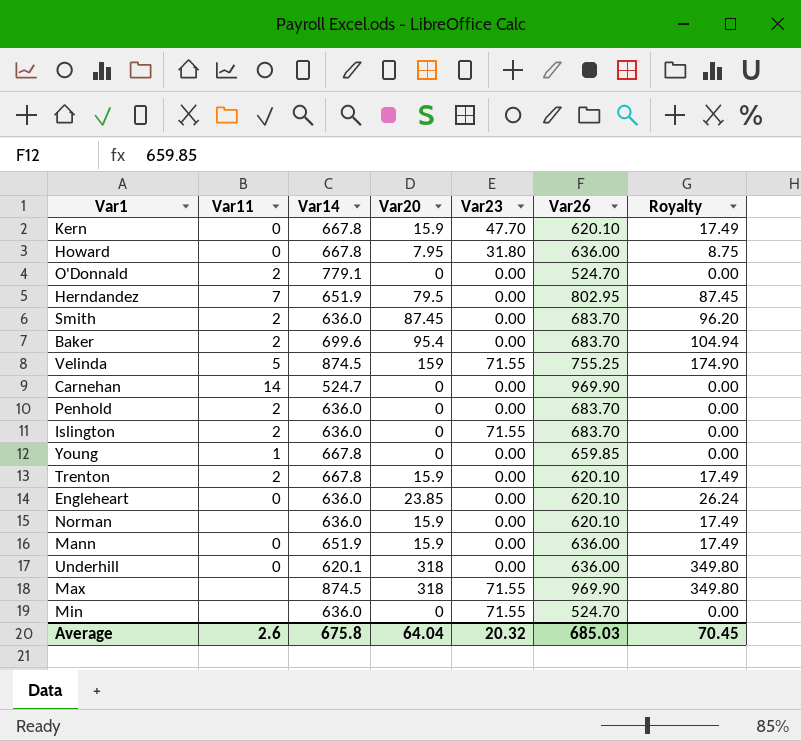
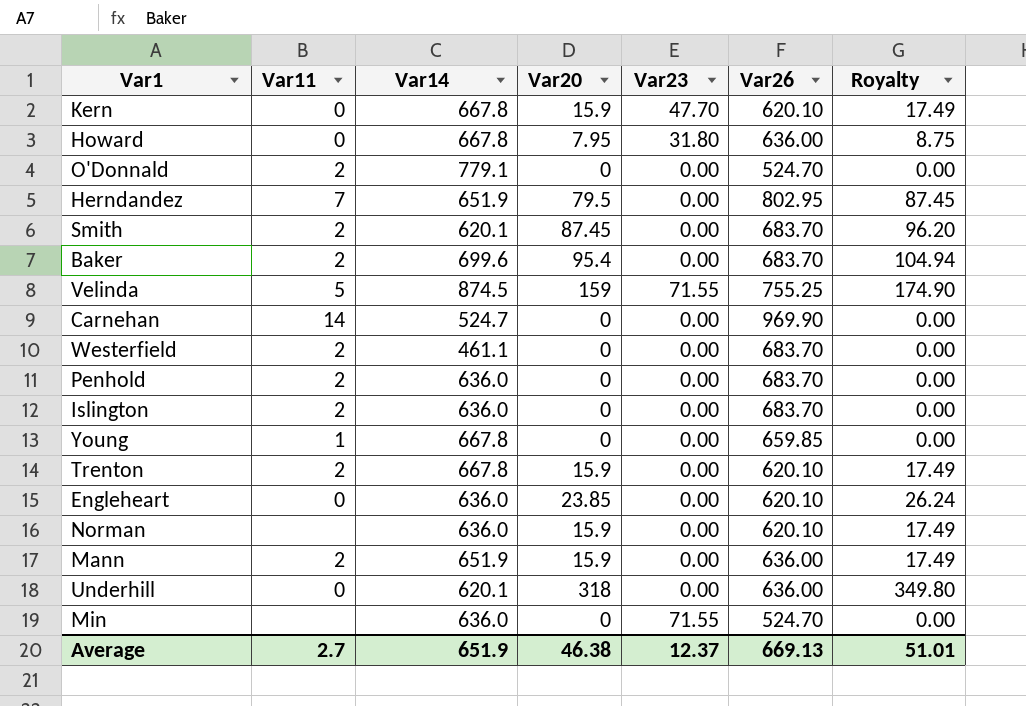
row Max: none | 874.5 | 318 | 71.55 | 969.90 | 349.80 -> none
Smith | Var14: 636.0 -> 620.1
row Westerfield: none -> 2 | 461.1 | 0 | 0.00 | 683.70 | 0.00
Islington | Var23: 71.55 -> 0.00
Mann | Var11: 0 -> 2
Average | Var11: 2.6 -> 2.7
Average | Var14: 675.8 -> 651.9
Average | Var20: 64.04 -> 46.38
Average | Var23: 20.32 -> 12.37
Average | Var26: 685.03 -> 669.13
Average | Royalty: 70.45 -> 51.01

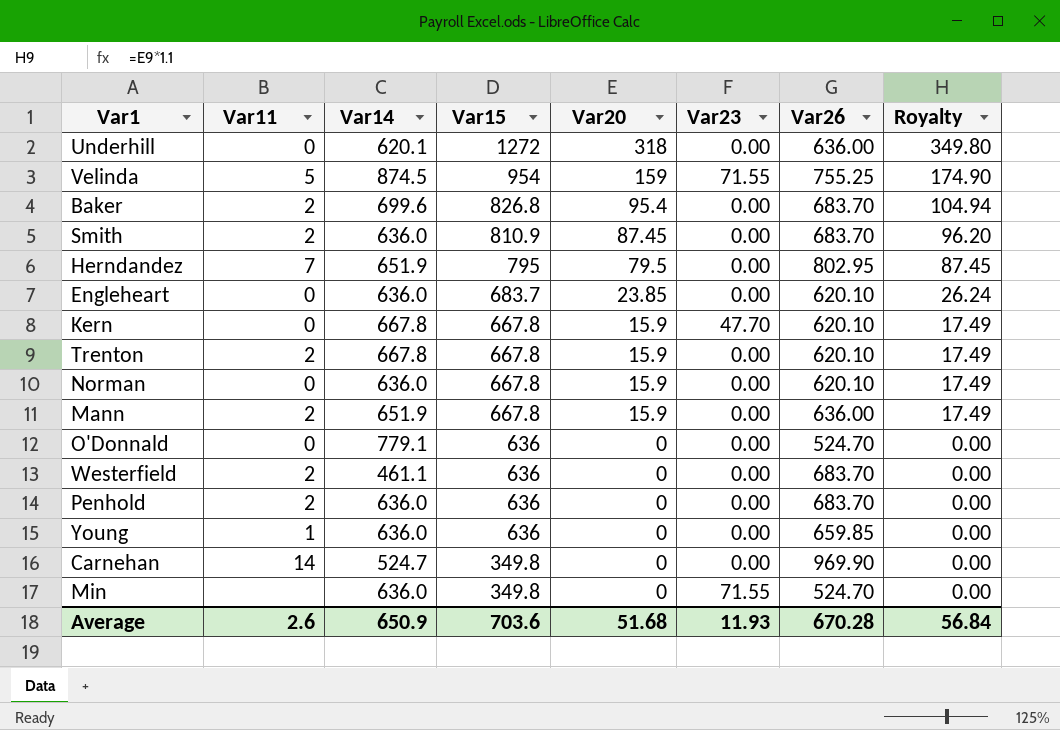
row order: none -> Var15 descending
column Var15 | position: none -> 4
row Howard: 0 | 667.8 | 7.95 | 31.80 | 636.00 | 8.75 -> none
row Islington: 2 | 636.0 | 0 | 0.00 | 683.70 | 0.00 -> none
Smith | Var14: 620.1 -> 636.0
Norman | Var11: none -> 0
O'Donnald | Var11: 2 -> 0
Young | Var14: 667.8 -> 636.0
Average | Var11: 2.7 -> 2.6
Average | Var14: 651.9 -> 650.9
Average | Var20: 46.38 -> 51.68
Average | Var23: 12.37 -> 11.93
Average | Var26: 669.13 -> 670.28
Average | Royalty: 51.01 -> 56.84

